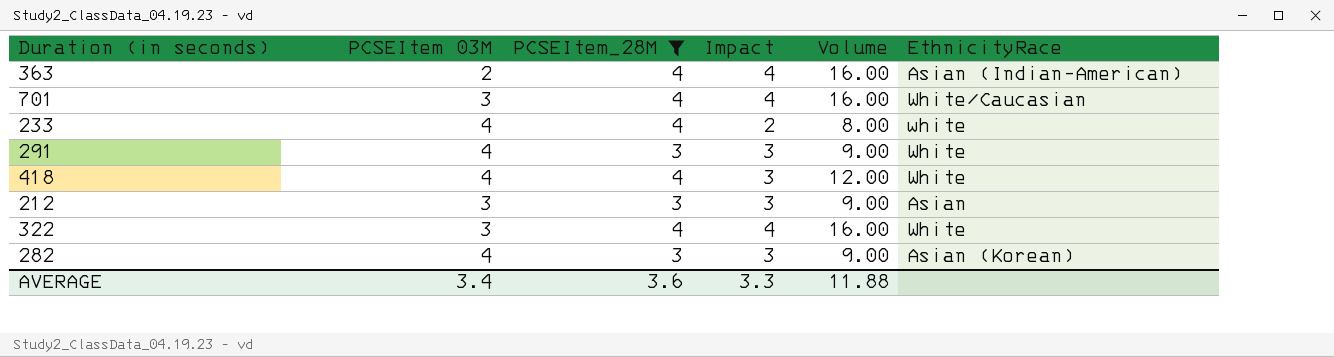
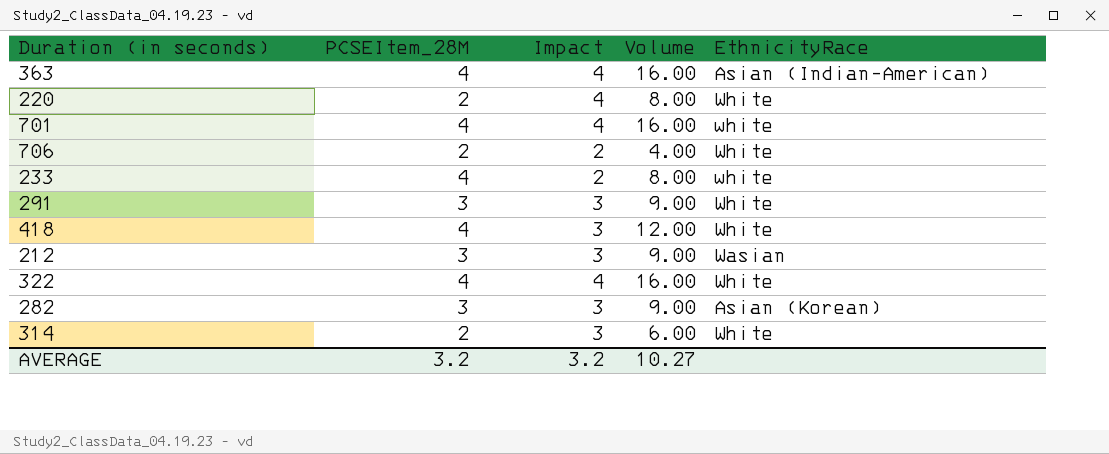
filter: PCSEItem_28M != 2 -> none
column PCSEItem 03M | position: 2 -> none
701 | EthnicityRace: White/Caucasian -> white
212 | EthnicityRace: Asian -> Wasian
AVERAGE | PCSEItem_28M: 3.6 -> 3.2
AVERAGE | Impact: 3.3 -> 3.2
AVERAGE | Volume: 11.88 -> 10.27

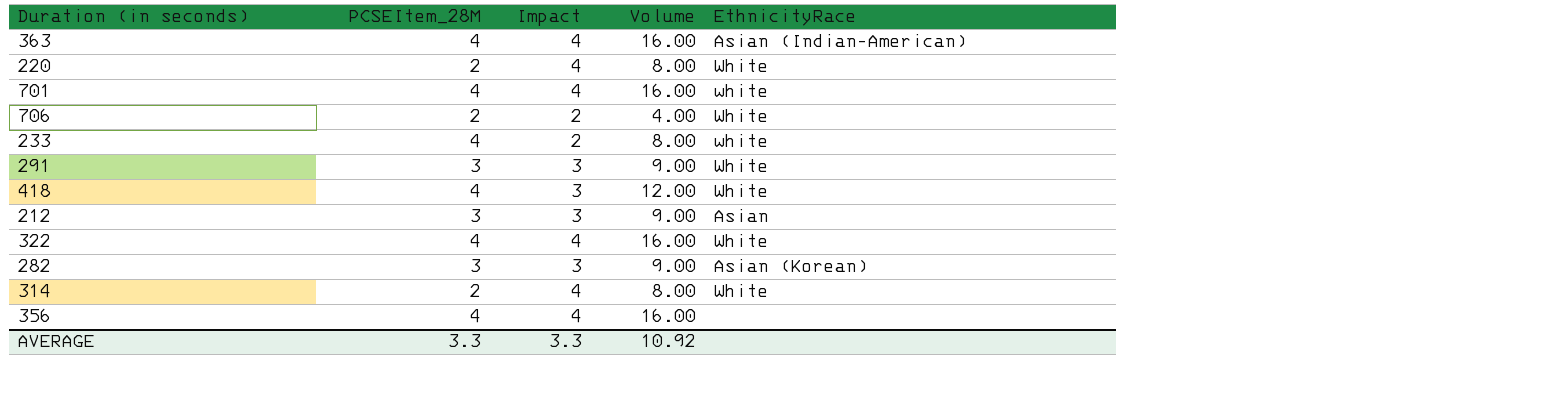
212 | EthnicityRace: Wasian -> Asian
314 | Impact: 3 -> 4
314 | Volume: 6.00 -> 8.00
row 356: none -> 4 | 4 | 16.00 | none
AVERAGE | PCSEItem_28M: 3.2 -> 3.3
AVERAGE | Impact: 3.2 -> 3.3
AVERAGE | Volume: 10.27 -> 10.92

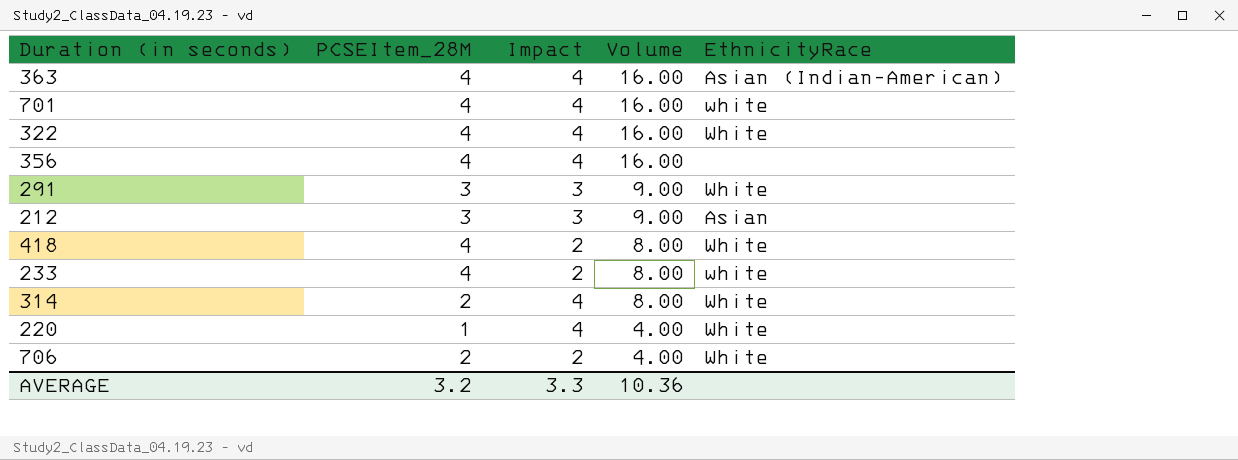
row order: none -> Volume descending
row 282: 3 | 3 | 9.00 | Asian (Korean) -> none
418 | Impact: 3 -> 2
418 | Volume: 12.00 -> 8.00
220 | PCSEItem_28M: 2 -> 1
220 | Volume: 8.00 -> 4.00
AVERAGE | PCSEItem_28M: 3.3 -> 3.2
AVERAGE | Volume: 10.92 -> 10.36

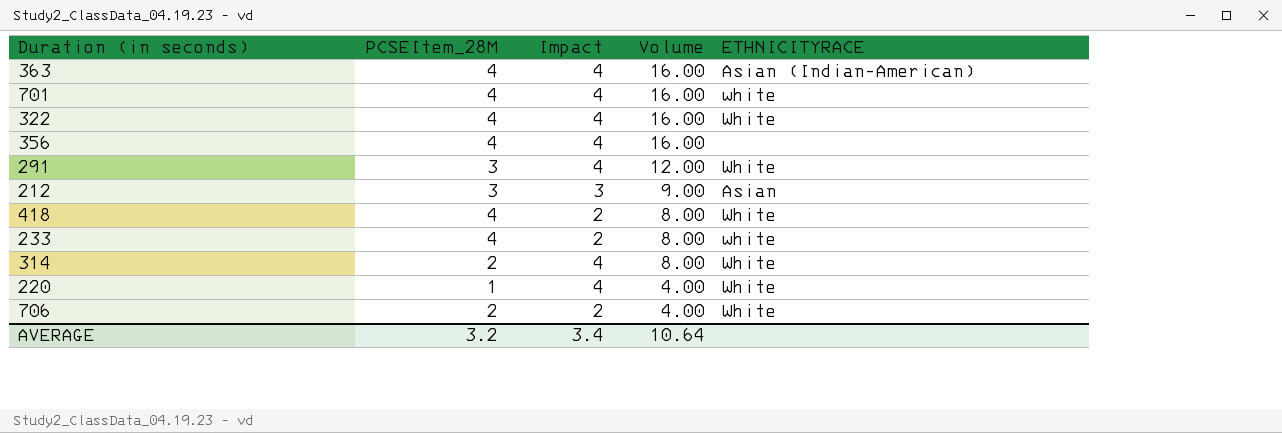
column name: EthnicityRace -> ETHNICITYRACE
291 | Impact: 3 -> 4
291 | Volume: 9.00 -> 12.00
AVERAGE | Impact: 3.3 -> 3.4
AVERAGE | Volume: 10.36 -> 10.64

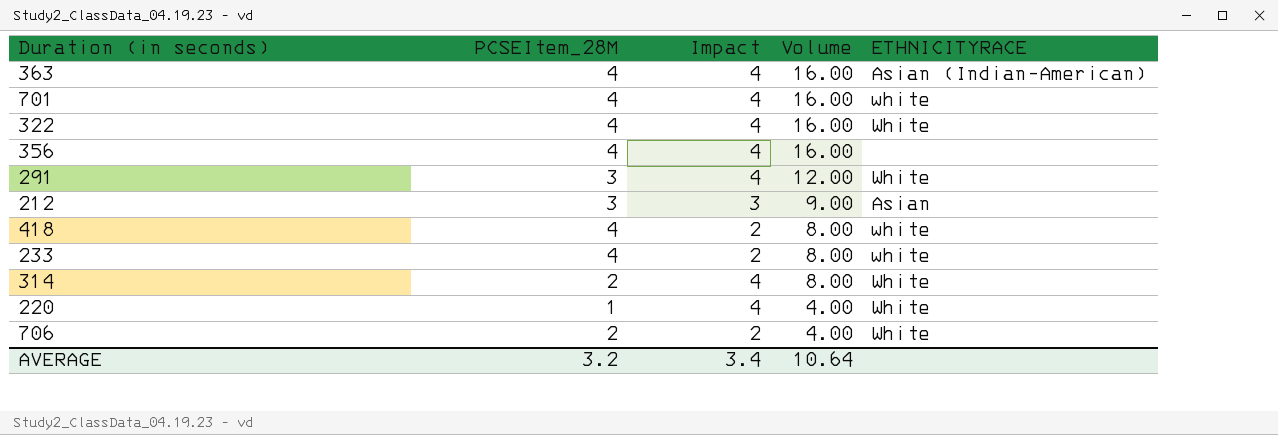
418 | ETHNICITYRACE: White -> white

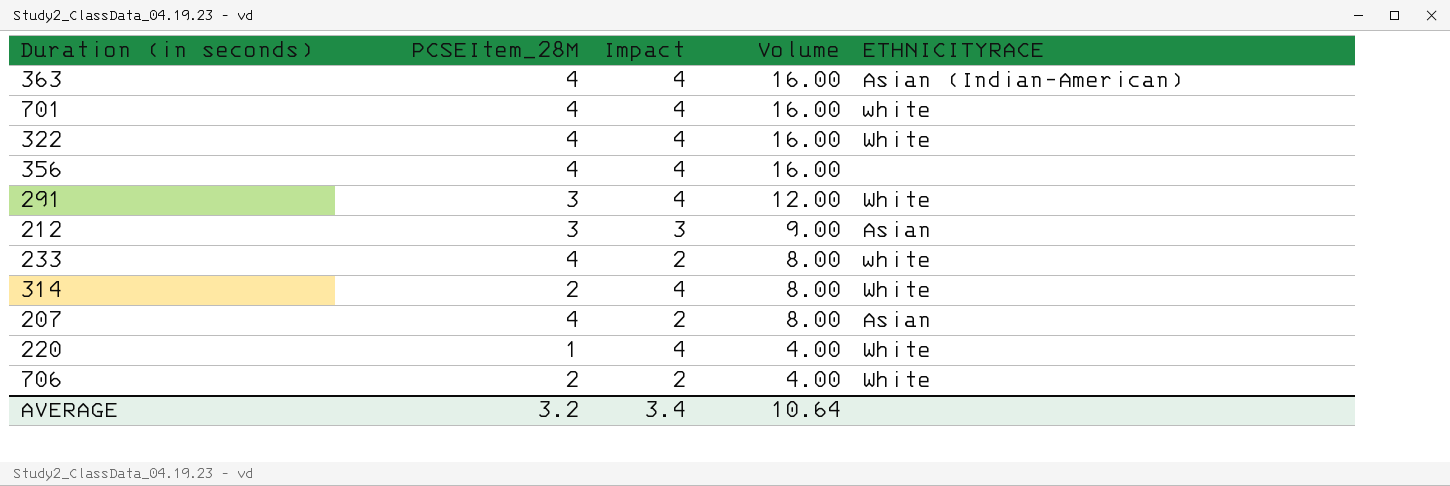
row 418: 4 | 2 | 8.00 | white -> none
row 207: none -> 4 | 2 | 8.00 | Asian

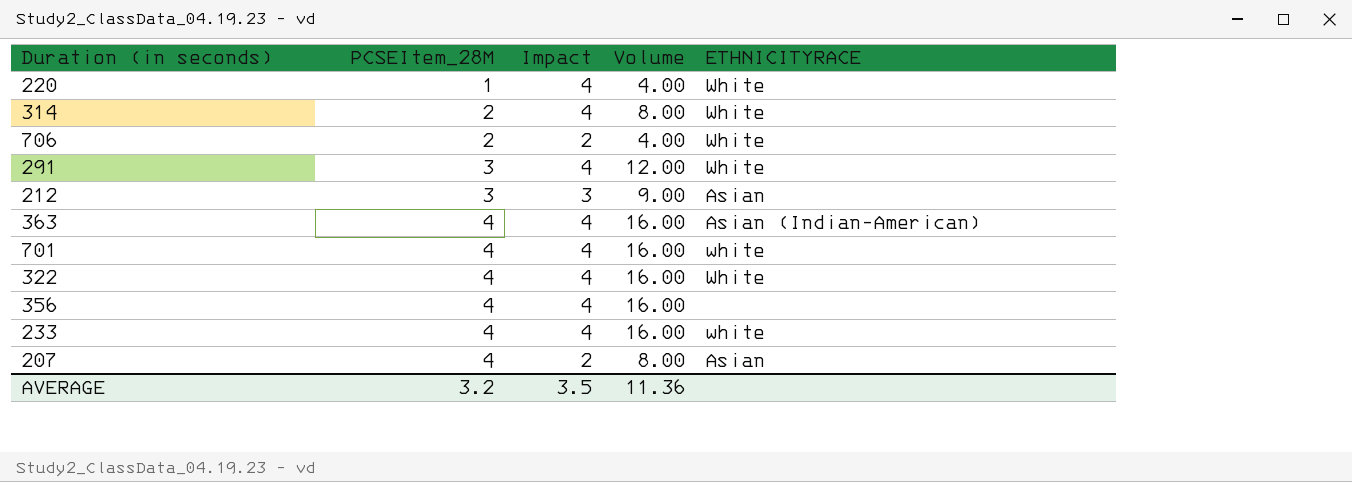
row order: Volume descending -> PCSEItem_28M ascending
233 | Impact: 2 -> 4
233 | Volume: 8.00 -> 16.00
AVERAGE | Impact: 3.4 -> 3.5
AVERAGE | Volume: 10.64 -> 11.36

